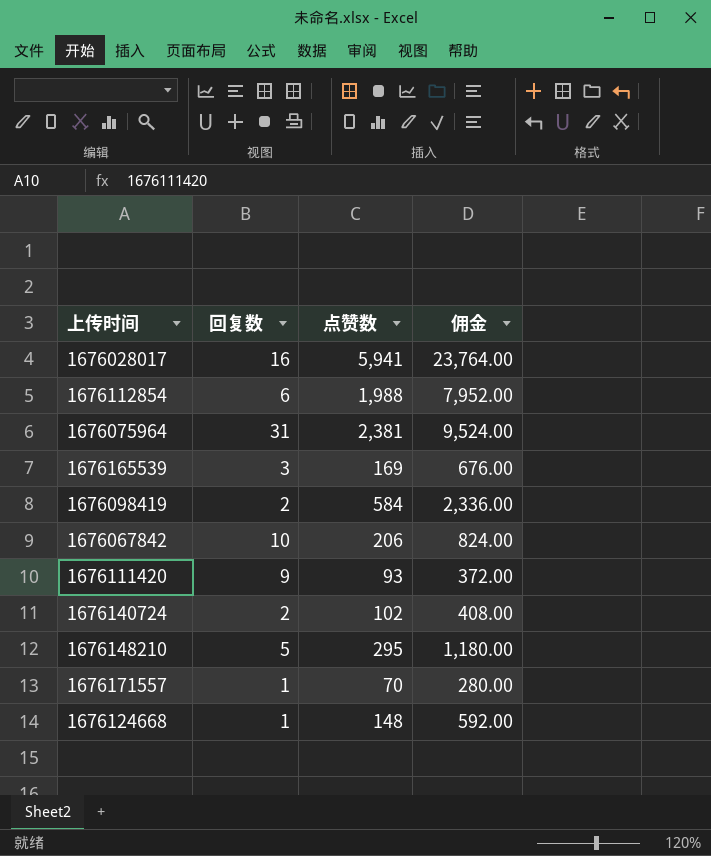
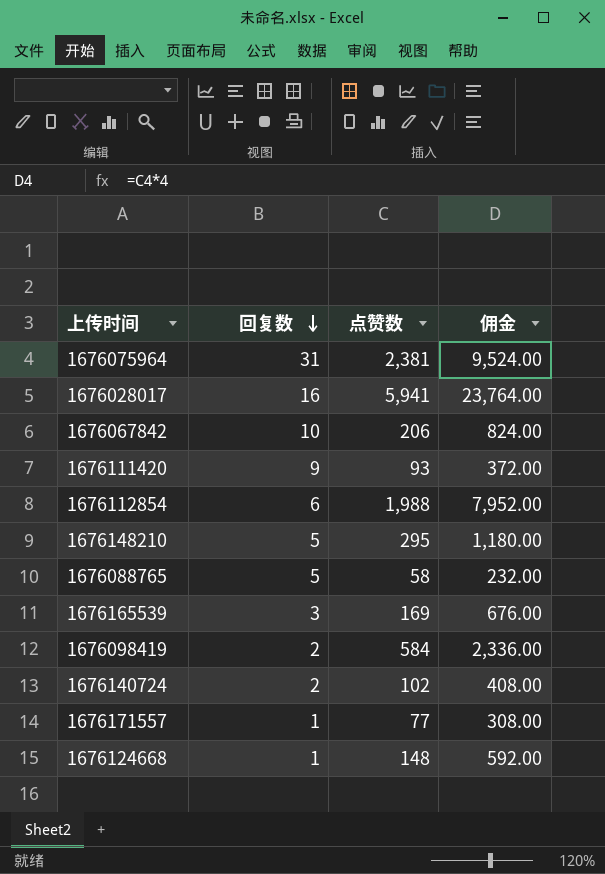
row order: none -> 回复数 descending
row 1676088765: none -> 5 | 58 | 232.00
1676171557 | 点赞数: 70 -> 77
1676171557 | 佣金: 280.00 -> 308.00

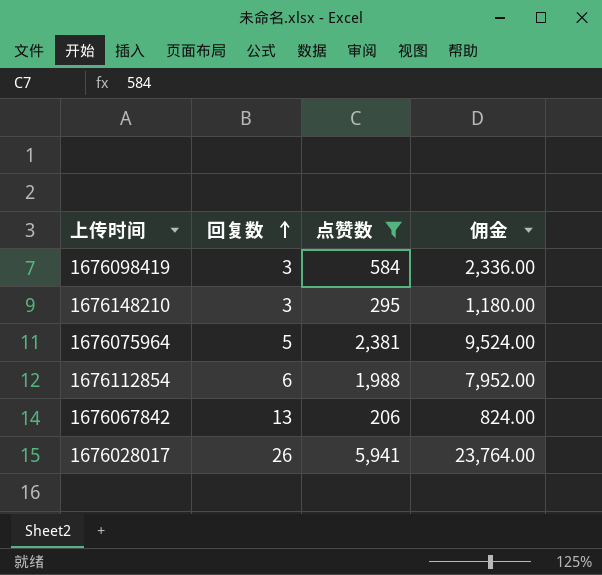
filter: none -> 点赞数 >= 206
row order: 回复数 descending -> 回复数 ascending
1676098419 | 回复数: 2 -> 3
1676148210 | 回复数: 5 -> 3
1676075964 | 回复数: 31 -> 5
1676067842 | 回复数: 10 -> 13
1676028017 | 回复数: 16 -> 26

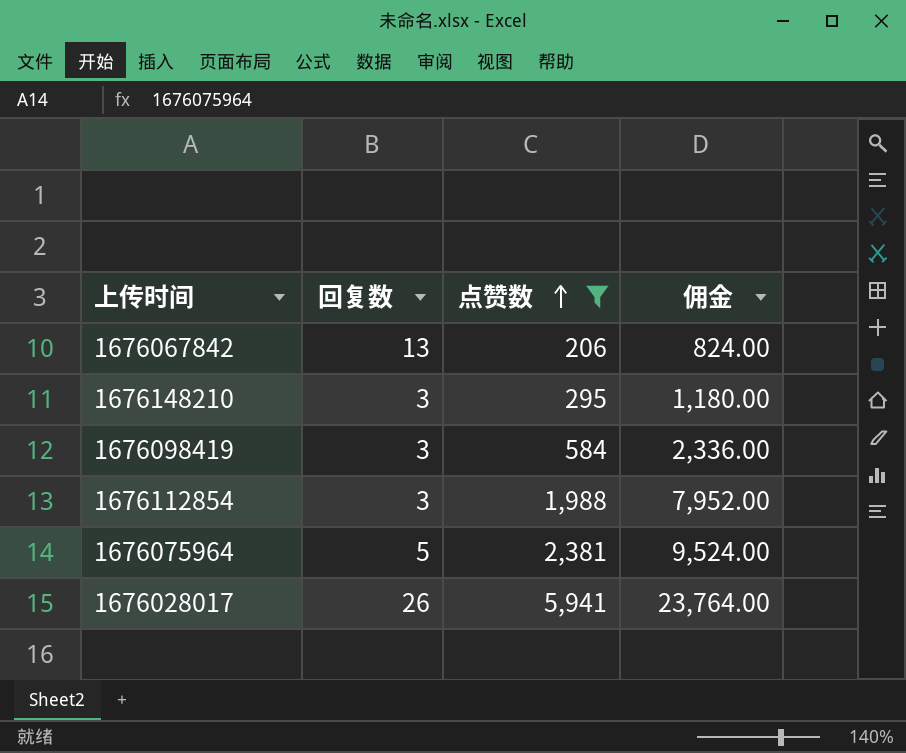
row order: 回复数 ascending -> 点赞数 ascending
1676112854 | 回复数: 6 -> 3

